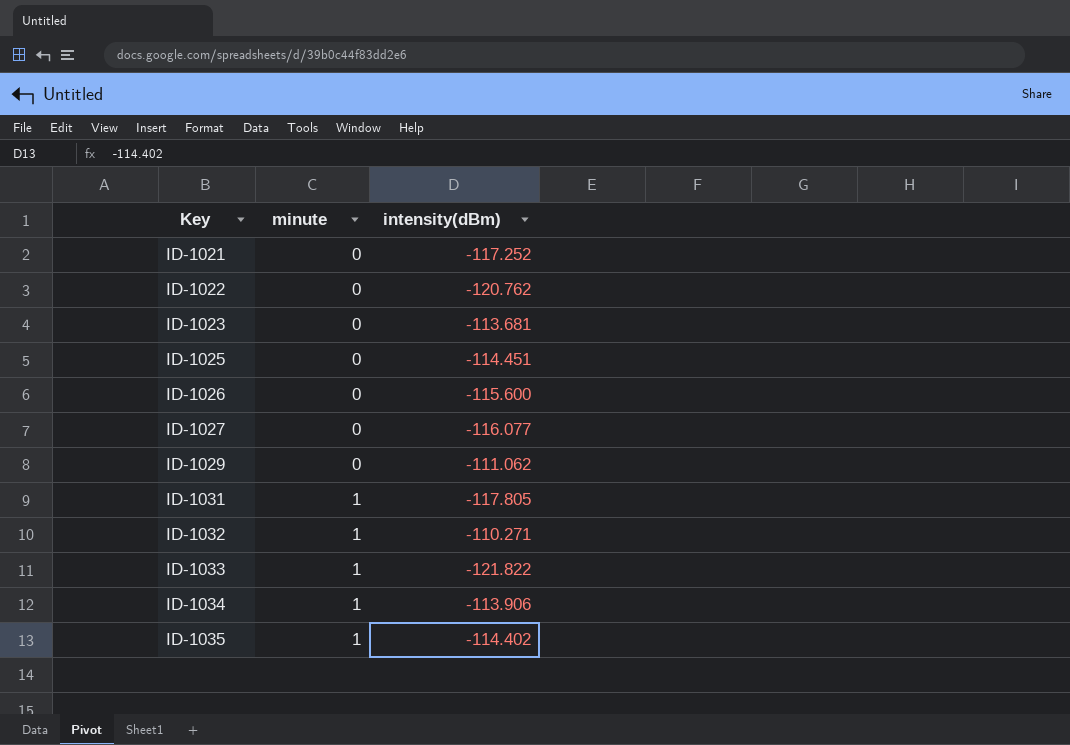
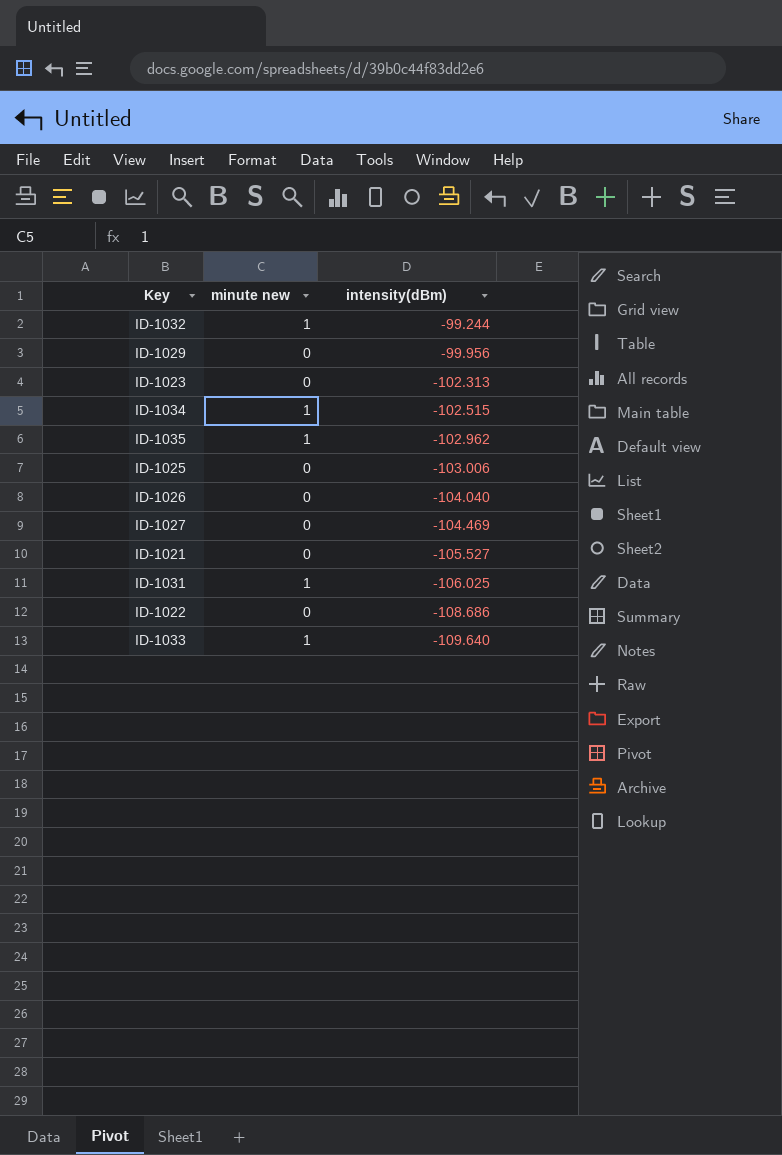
row order: Key ascending -> intensity(dBm) descending
column name: minute -> minute new
ID-1032 | intensity(dBm): -110.271 -> -99.244
ID-1029 | intensity(dBm): -111.062 -> -99.956
ID-1023 | intensity(dBm): -113.681 -> -102.313
ID-1034 | intensity(dBm): -113.906 -> -102.515
ID-1035 | intensity(dBm): -114.402 -> -102.962
ID-1025 | intensity(dBm): -114.451 -> -103.006
ID-1026 | intensity(dBm): -115.600 -> -104.040
ID-1027 | intensity(dBm): -116.077 -> -104.469
ID-1021 | intensity(dBm): -117.252 -> -105.527
ID-1031 | intensity(dBm): -117.805 -> -106.025
ID-1022 | intensity(dBm): -120.762 -> -108.686
ID-1033 | intensity(dBm): -121.822 -> -109.640

